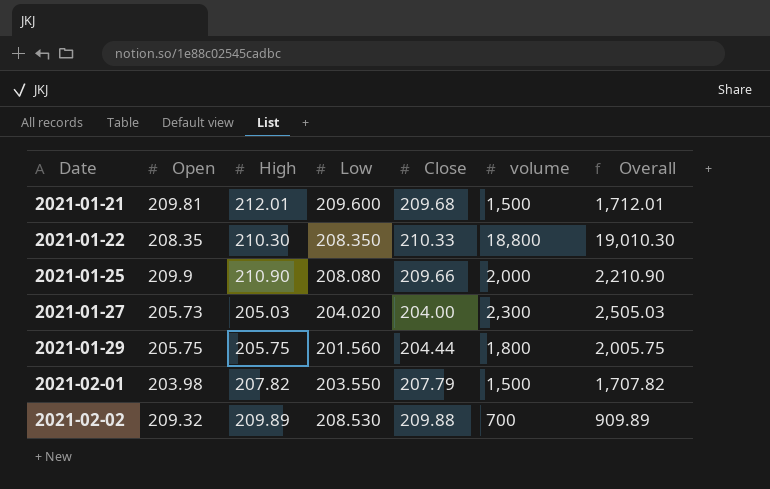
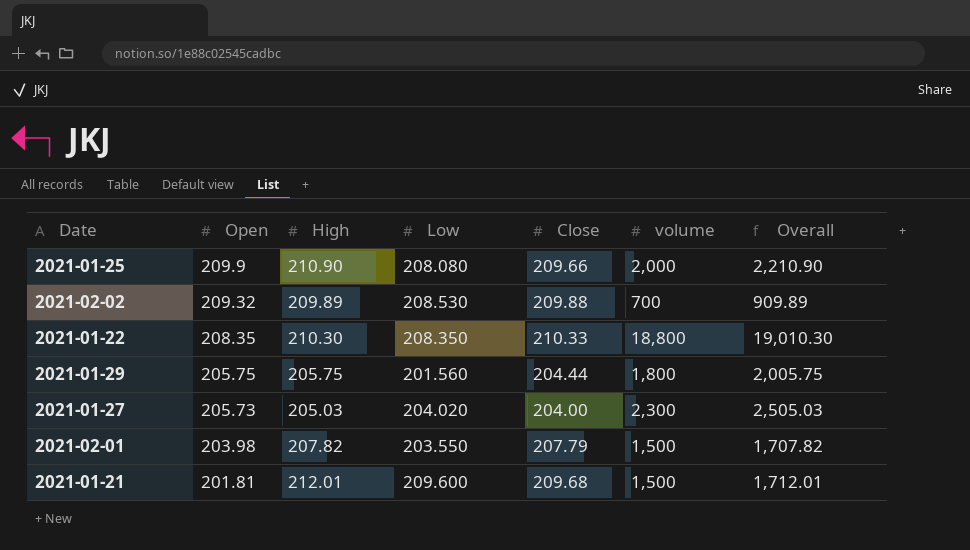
row order: Date ascending -> Open descending
2021-01-21 | Open: 209.81 -> 201.81

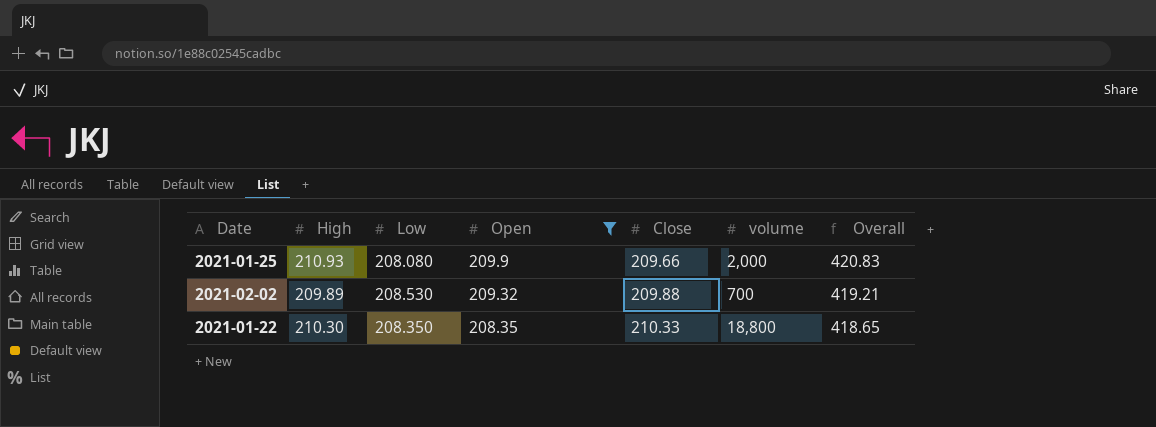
filter: none -> Open >= 208.35
column Open | position: 2 -> 4
column Overall | formula: [High] + [volume] -> [High] + [Open]
2021-01-25 | High: 210.90 -> 210.93

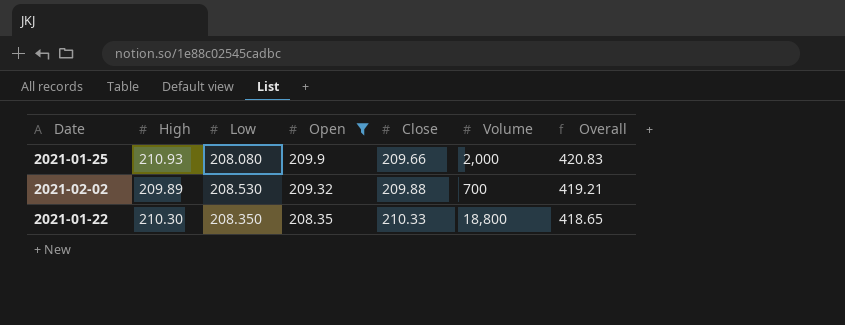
column name: volume -> Volume

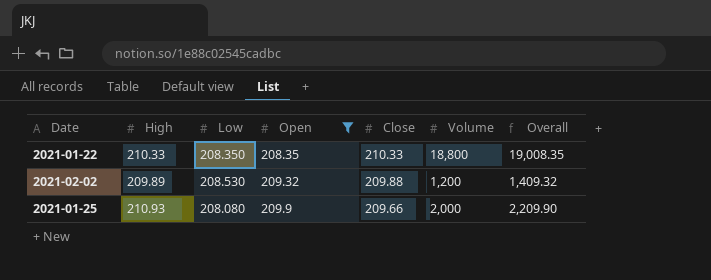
row order: Open descending -> Open ascending
column Overall | formula: [High] + [Open] -> [Open] + [Volume]
2021-01-22 | High: 210.30 -> 210.33
2021-02-02 | Volume: 700 -> 1,200

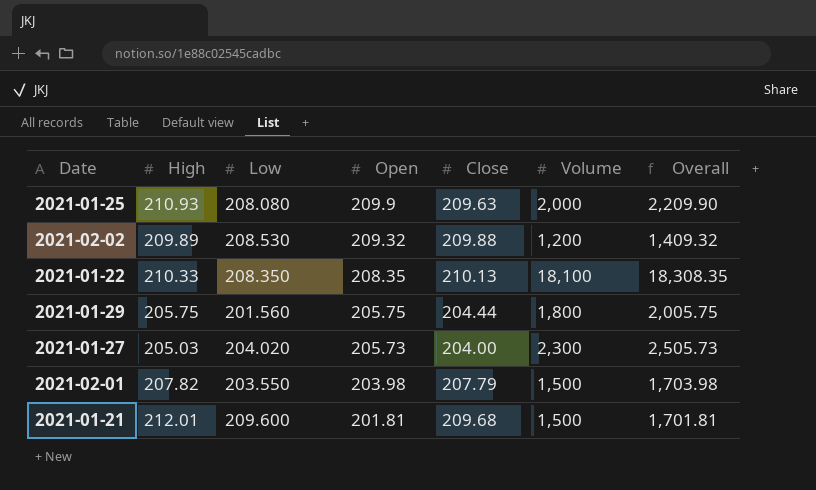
filter: Open >= 208.35 -> none
row order: Open ascending -> Open descending
2021-01-25 | Close: 209.66 -> 209.63
2021-01-22 | Close: 210.33 -> 210.13
2021-01-22 | Volume: 18,800 -> 18,100
2021-01-22 | Overall: 19,008.35 -> 18,308.35

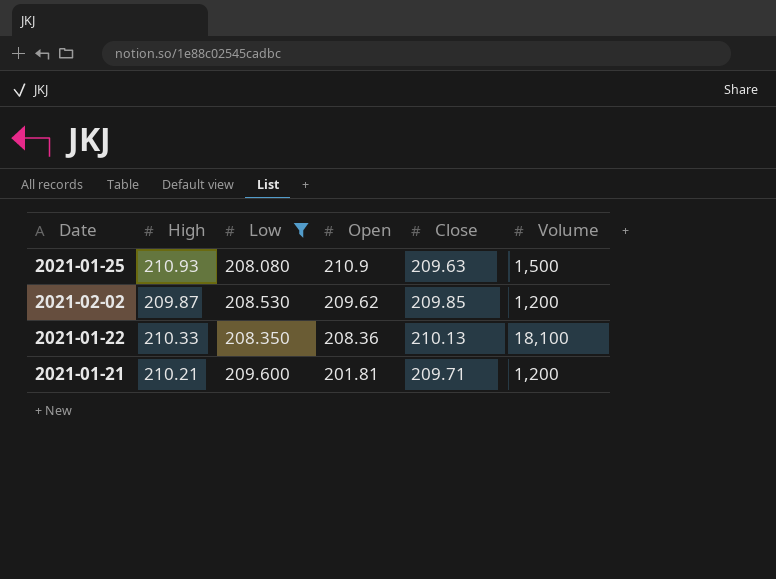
filter: none -> Low >= 208.080
column Overall | formula: [Open] + [Volume] -> none
2021-01-25 | Open: 209.9 -> 210.9
2021-01-25 | Volume: 2,000 -> 1,500
2021-02-02 | High: 209.89 -> 209.87
2021-02-02 | Open: 209.32 -> 209.62
2021-02-02 | Close: 209.88 -> 209.85
2021-01-22 | Open: 208.35 -> 208.36
2021-01-21 | High: 212.01 -> 210.21
2021-01-21 | Close: 209.68 -> 209.71
2021-01-21 | Volume: 1,500 -> 1,200

